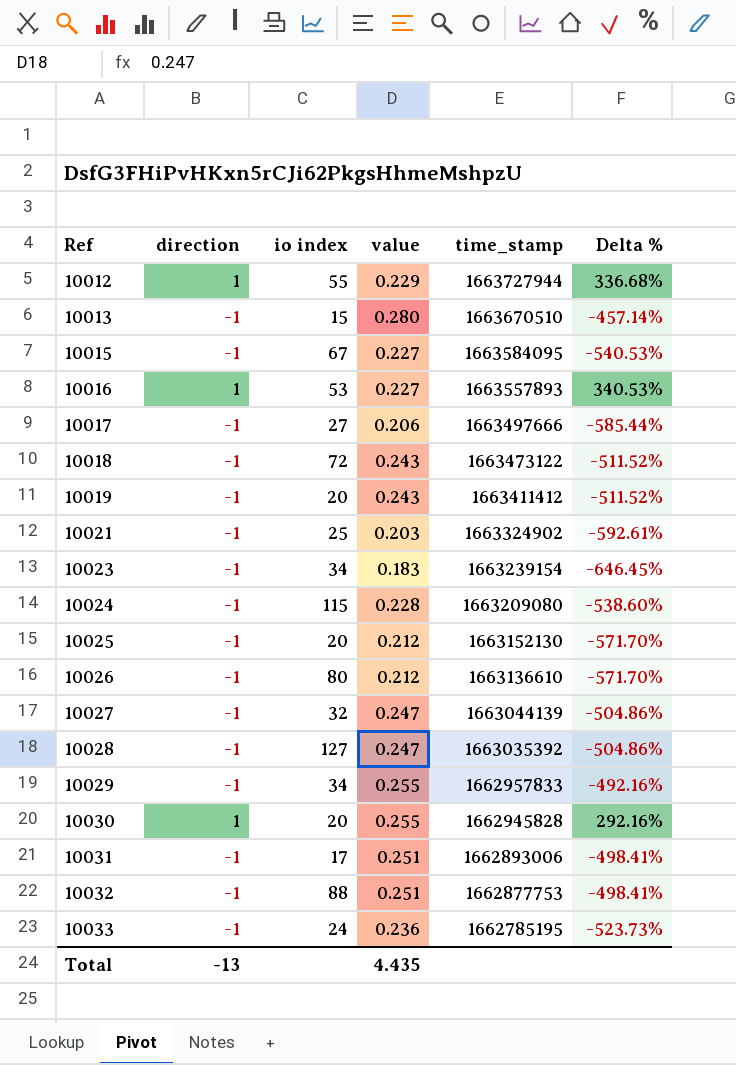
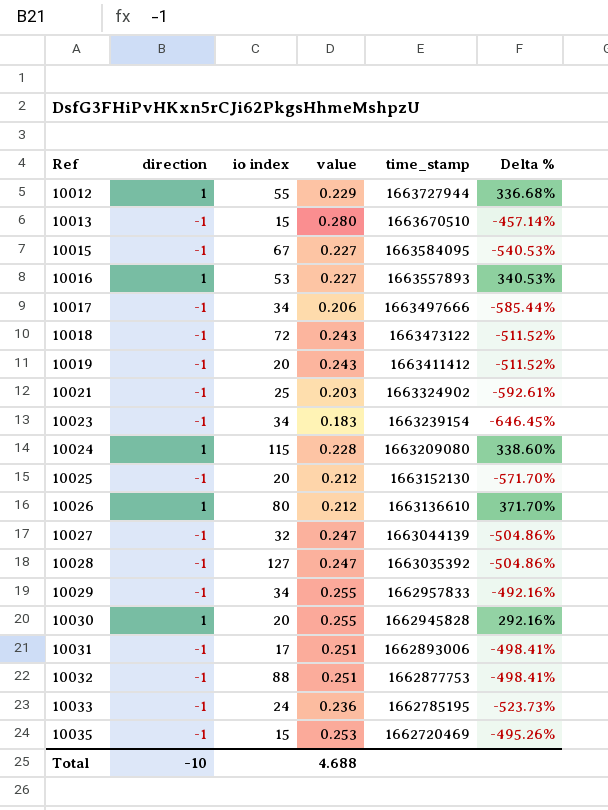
10017 | io index: 27 -> 34
10024 | direction: -1 -> 1
10024 | Delta %: -538.60% -> 338.60%
10026 | direction: -1 -> 1
10026 | Delta %: -571.70% -> 371.70%
row 10035: none -> -1 | 15 | 0.253 | 1662720469 | -495.26%
Total | direction: -13 -> -10
Total | value: 4.435 -> 4.688

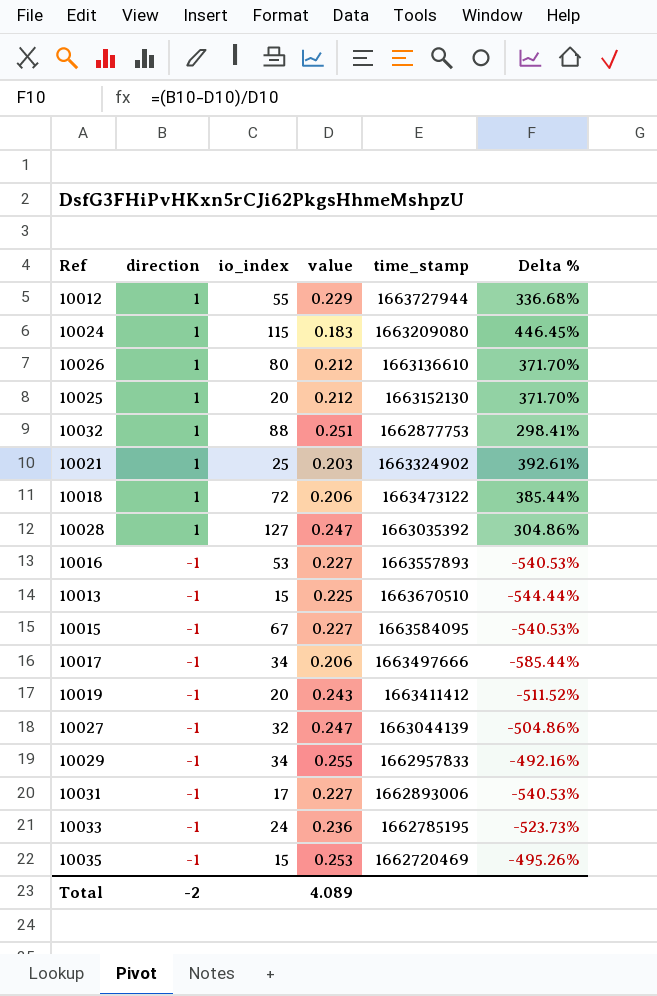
row order: Ref ascending -> direction descending
column name: io index -> io_index
row 10023: -1 | 34 | 0.183 | 1663239154 | -646.45% -> none
row 10030: 1 | 20 | 0.255 | 1662945828 | 292.16% -> none
10024 | value: 0.228 -> 0.183
10024 | Delta %: 338.60% -> 446.45%
10025 | direction: -1 -> 1
10025 | Delta %: -571.70% -> 371.70%
10032 | direction: -1 -> 1
10032 | Delta %: -498.41% -> 298.41%
10021 | direction: -1 -> 1
10021 | Delta %: -592.61% -> 392.61%
10018 | direction: -1 -> 1
10018 | value: 0.243 -> 0.206
10018 | Delta %: -511.52% -> 385.44%
10028 | direction: -1 -> 1
10028 | Delta %: -504.86% -> 304.86%
10016 | direction: 1 -> -1
10016 | Delta %: 340.53% -> -540.53%
10013 | value: 0.280 -> 0.225
10013 | Delta %: -457.14% -> -544.44%
10031 | value: 0.251 -> 0.227
10031 | Delta %: -498.41% -> -540.53%
Total | direction: -10 -> -2
Total | value: 4.688 -> 4.089

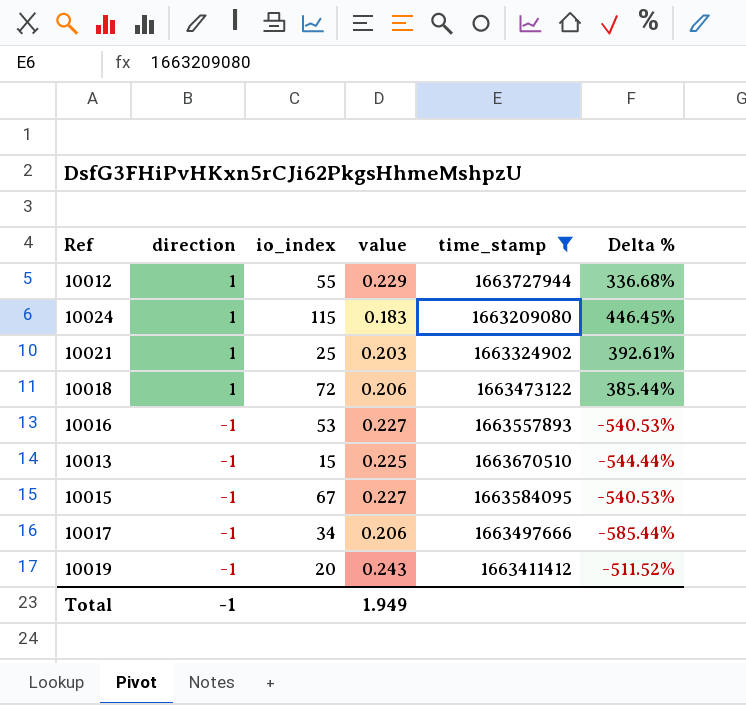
filter: none -> time_stamp >= 1663209080
Total | direction: -2 -> -1
Total | value: 4.089 -> 1.949

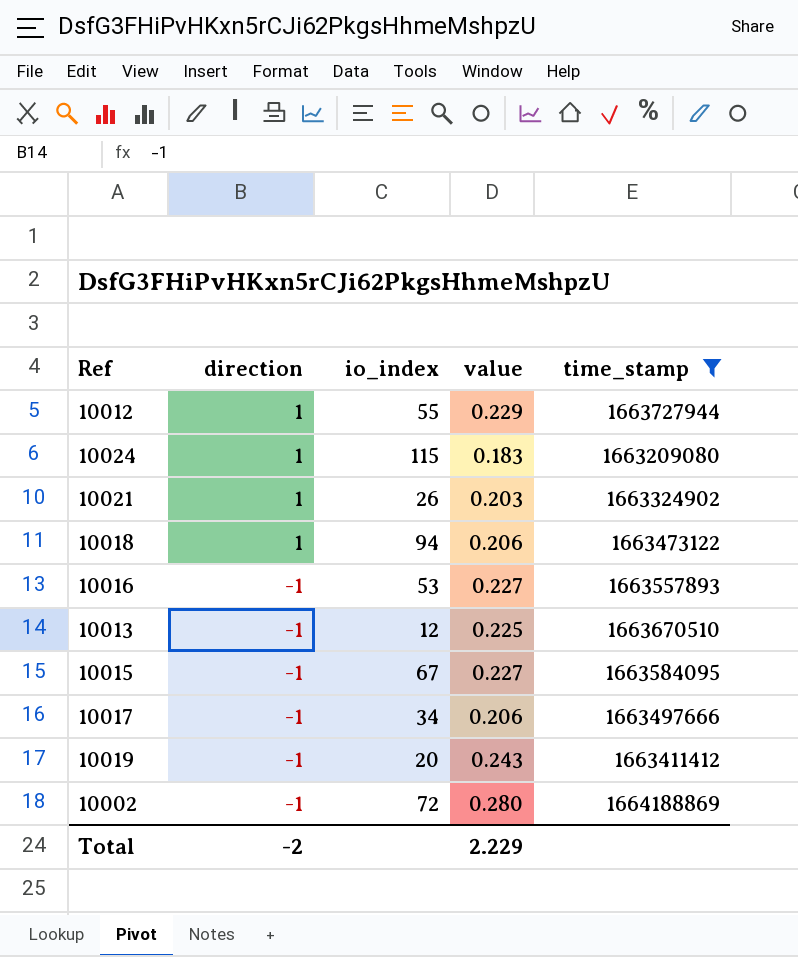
column Delta % | formula: ([direction] - [value]) / [value] -> none
10021 | io_index: 25 -> 26
10018 | io_index: 72 -> 94
10013 | io_index: 15 -> 12
row 10002: none -> -1 | 72 | 0.280 | 1664188869
Total | direction: -1 -> -2
Total | value: 1.949 -> 2.229

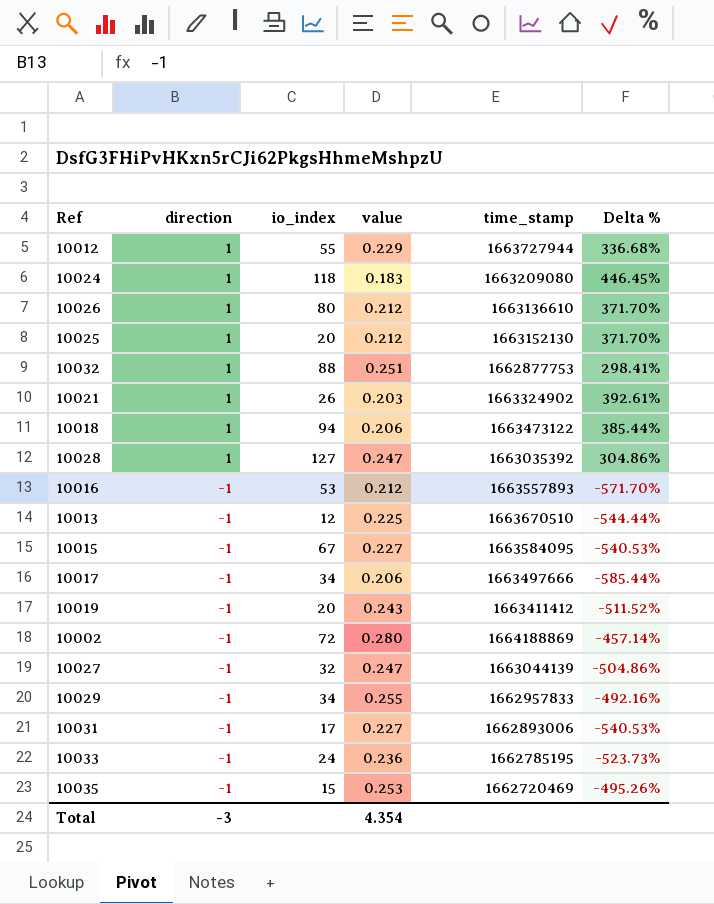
filter: time_stamp >= 1663209080 -> none
column Delta % | formula: none -> ([direction] - [value]) / [value]
10024 | io_index: 115 -> 118
10016 | value: 0.227 -> 0.212
Total | direction: -2 -> -3
Total | value: 2.229 -> 4.354

